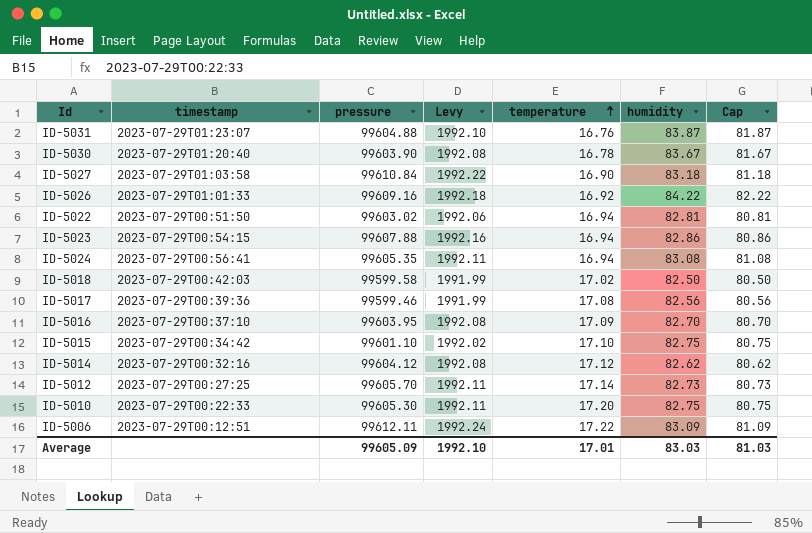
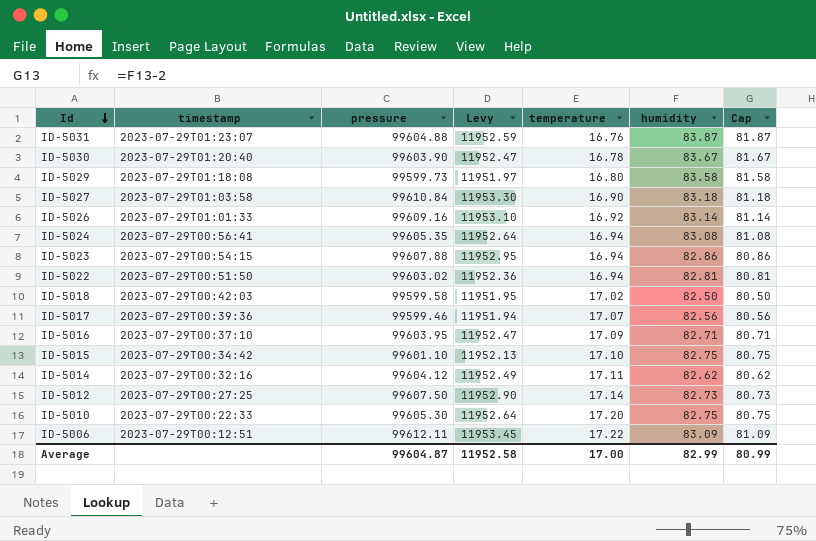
row order: temperature ascending -> Id descending
column Levy | formula: [pressure] * 0.02 -> [pressure] * 0.12
row ID-5029: none -> 2023-07-29T01:18:08 | 99599.73 | 11951.97 | 16.80 | 83.58 | 81.58
ID-5026 | humidity: 84.22 -> 83.14
ID-5026 | Cap: 82.22 -> 81.14
ID-5017 | temperature: 17.08 -> 17.07
ID-5016 | humidity: 82.70 -> 82.71
ID-5016 | Cap: 80.70 -> 80.71
ID-5014 | temperature: 17.12 -> 17.11
ID-5012 | pressure: 99605.70 -> 99607.50
Average | pressure: 99605.09 -> 99604.87
Average | Levy: 1992.10 -> 11952.58
Average | temperature: 17.01 -> 17.00
Average | humidity: 83.03 -> 82.99
Average | Cap: 81.03 -> 80.99

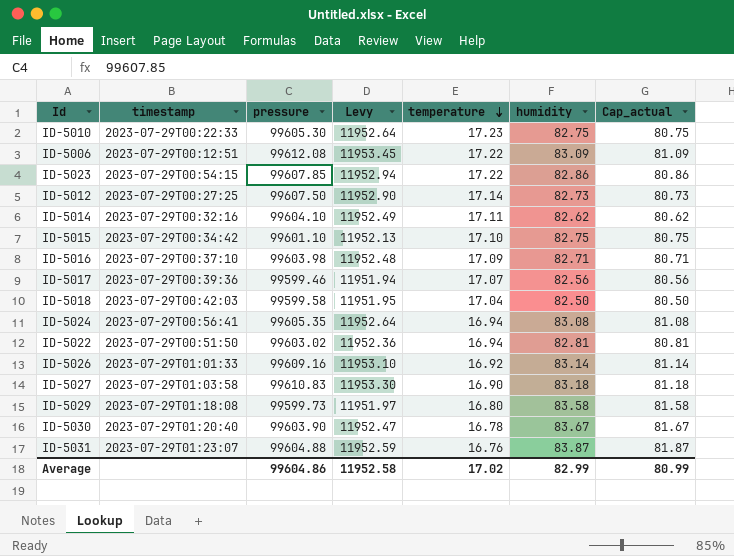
row order: Id descending -> temperature descending
column name: Cap -> Cap_actual
ID-5010 | temperature: 17.20 -> 17.23
ID-5006 | pressure: 99612.11 -> 99612.08
ID-5023 | pressure: 99607.88 -> 99607.85
ID-5023 | Levy: 11952.95 -> 11952.94
ID-5023 | temperature: 16.94 -> 17.22
ID-5014 | pressure: 99604.12 -> 99604.10
ID-5016 | pressure: 99603.95 -> 99603.98
ID-5016 | Levy: 11952.47 -> 11952.48
ID-5018 | temperature: 17.02 -> 17.04
ID-5027 | pressure: 99610.84 -> 99610.83
Average | pressure: 99604.87 -> 99604.86
Average | temperature: 17.00 -> 17.02

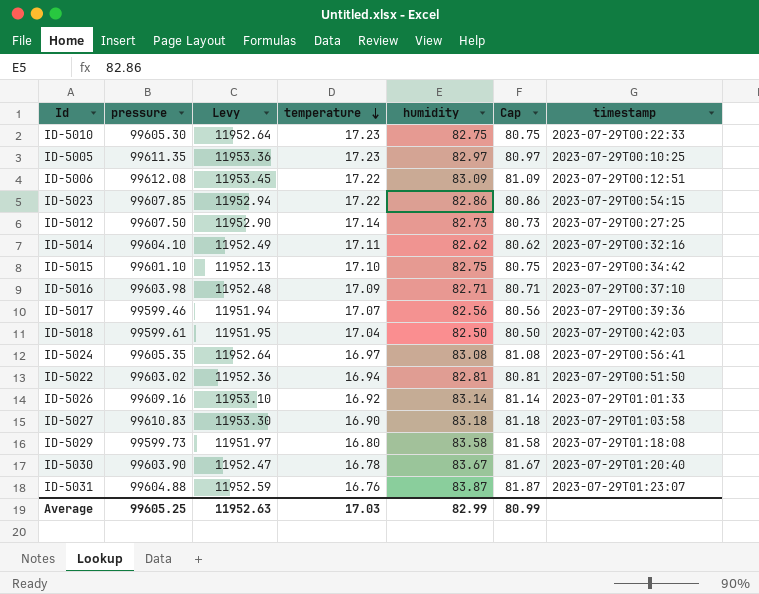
column name: Cap_actual -> Cap
column timestamp | position: 2 -> 7
row ID-5005: none -> 99611.35 | 11953.36 | 17.23 | 82.97 | 80.97 | 2023-07-29T00:10:25
ID-5018 | pressure: 99599.58 -> 99599.61
ID-5024 | temperature: 16.94 -> 16.97
Average | pressure: 99604.86 -> 99605.25
Average | Levy: 11952.58 -> 11952.63
Average | temperature: 17.02 -> 17.03

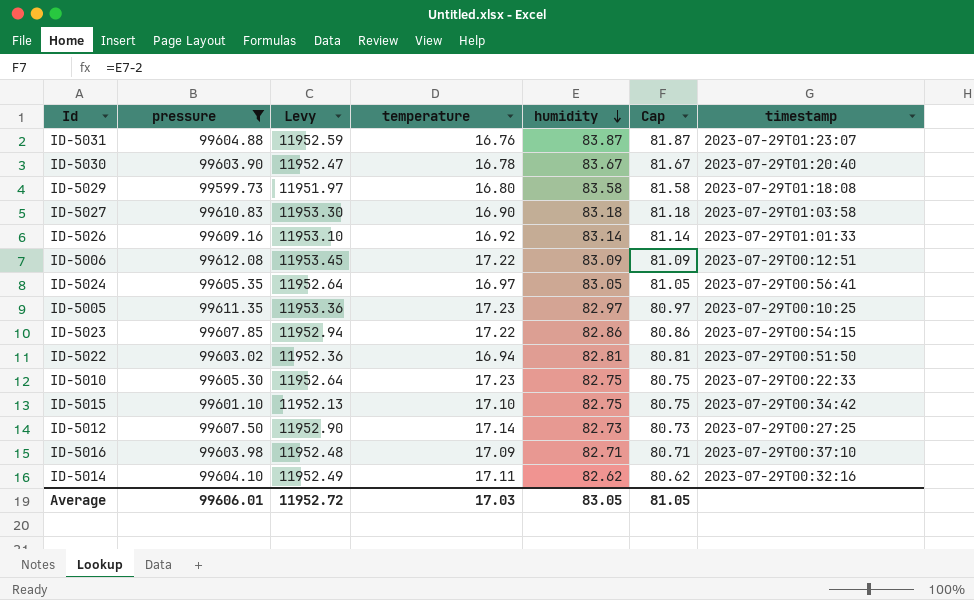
filter: none -> pressure >= 99599.73
row order: temperature descending -> humidity descending
ID-5024 | humidity: 83.08 -> 83.05
ID-5024 | Cap: 81.08 -> 81.05
Average | pressure: 99605.25 -> 99606.01
Average | Levy: 11952.63 -> 11952.72
Average | humidity: 82.99 -> 83.05
Average | Cap: 80.99 -> 81.05

